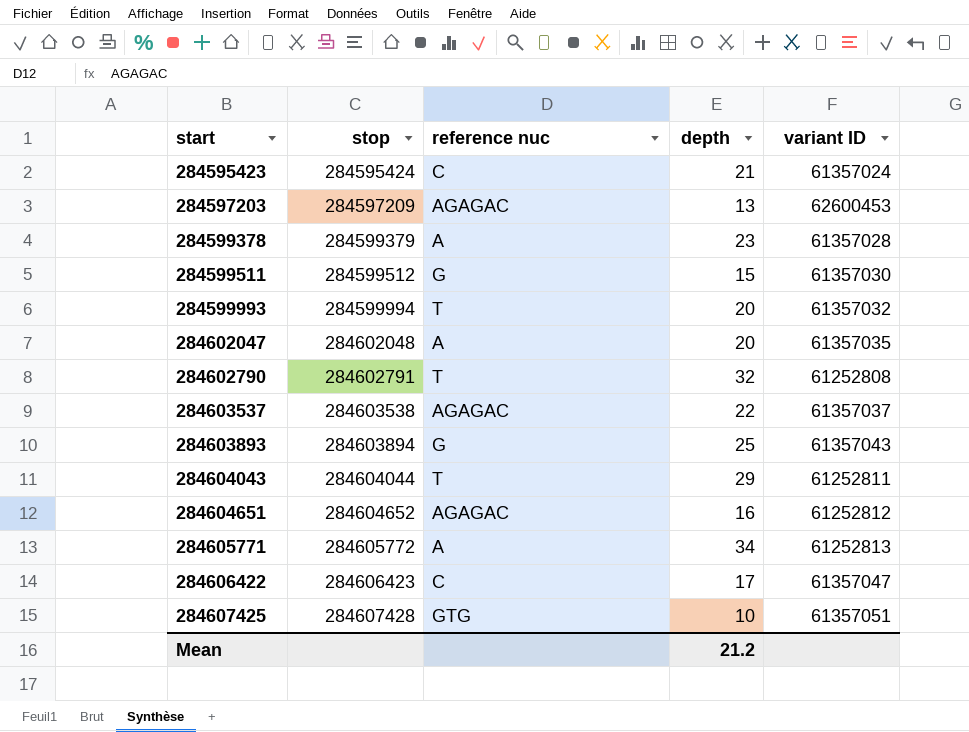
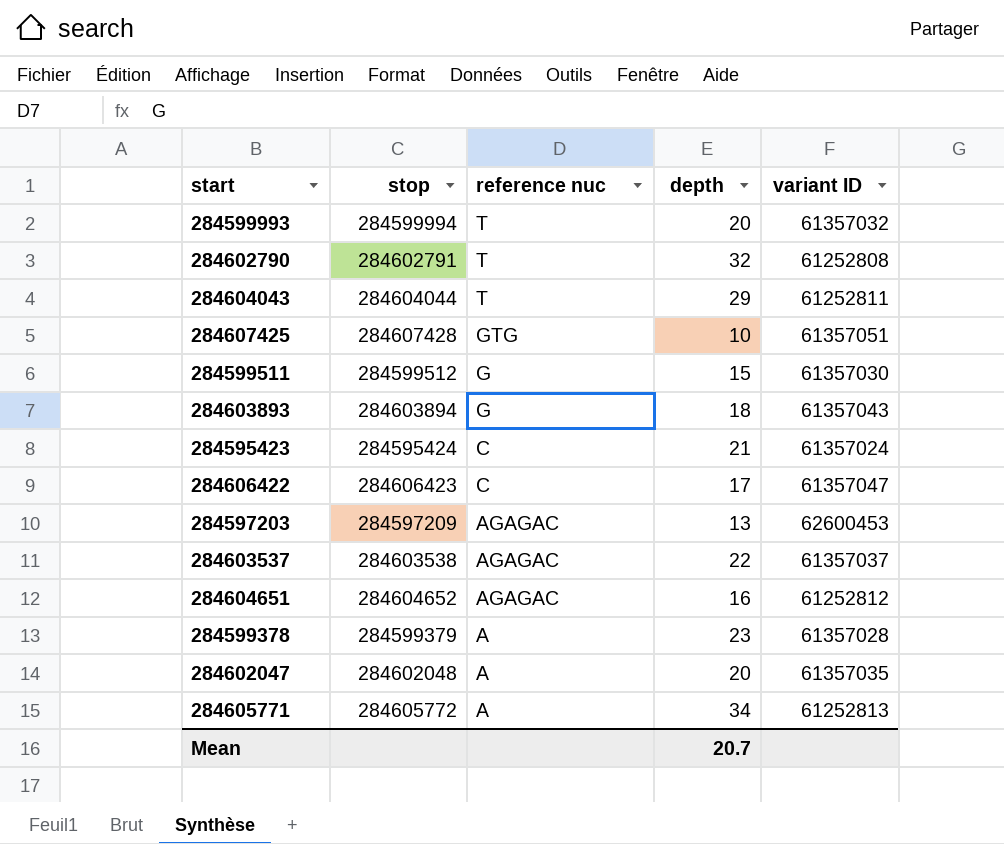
row order: start ascending -> reference nuc descending
284603893 | depth: 25 -> 18
Mean | depth: 21.2 -> 20.7

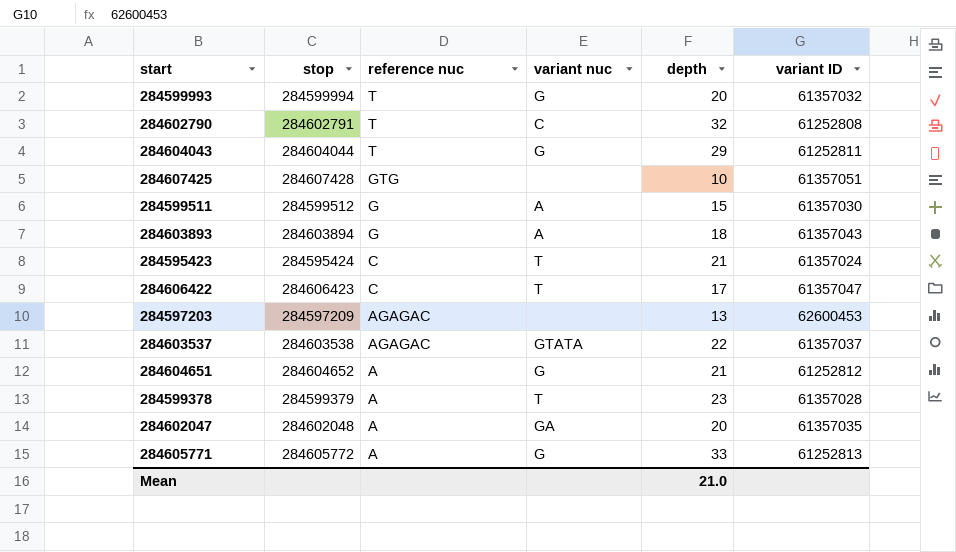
column variant nuc | position: none -> 4
284604651 | reference nuc: AGAGAC -> A
284604651 | depth: 16 -> 21
284605771 | depth: 34 -> 33
Mean | depth: 20.7 -> 21.0

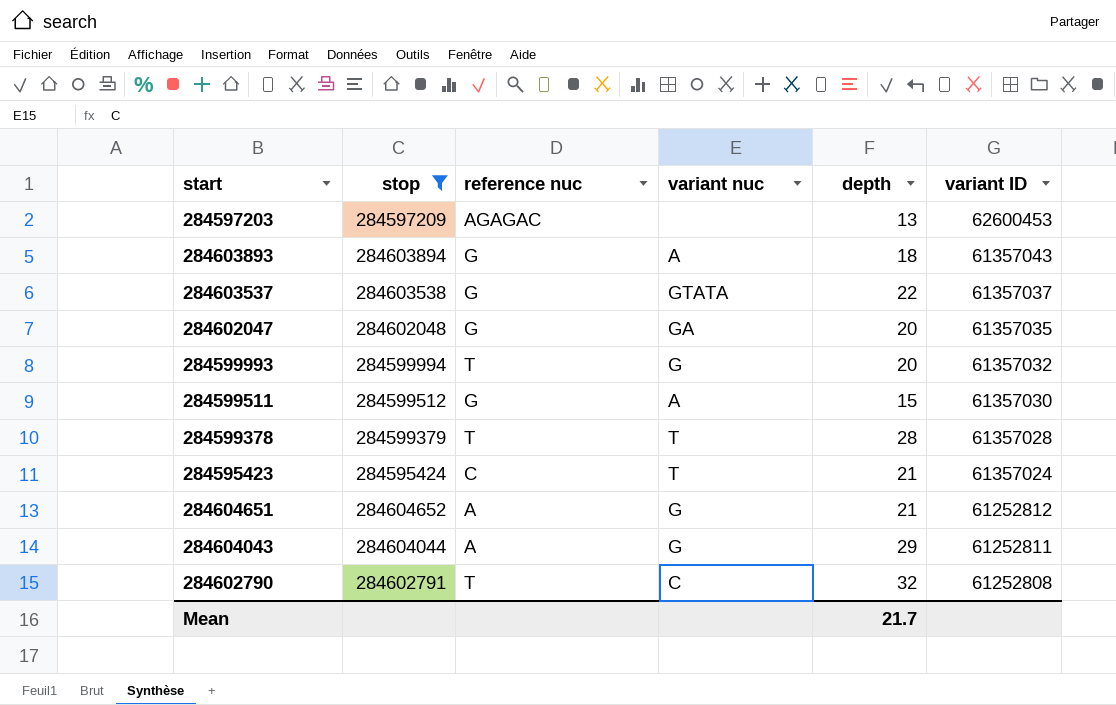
filter: none -> stop <= 284604652
row order: reference nuc descending -> variant ID descending
284603537 | reference nuc: AGAGAC -> G
284602047 | reference nuc: A -> G
284599378 | reference nuc: A -> T
284599378 | depth: 23 -> 28
284604043 | reference nuc: T -> A
Mean | depth: 21.0 -> 21.7

